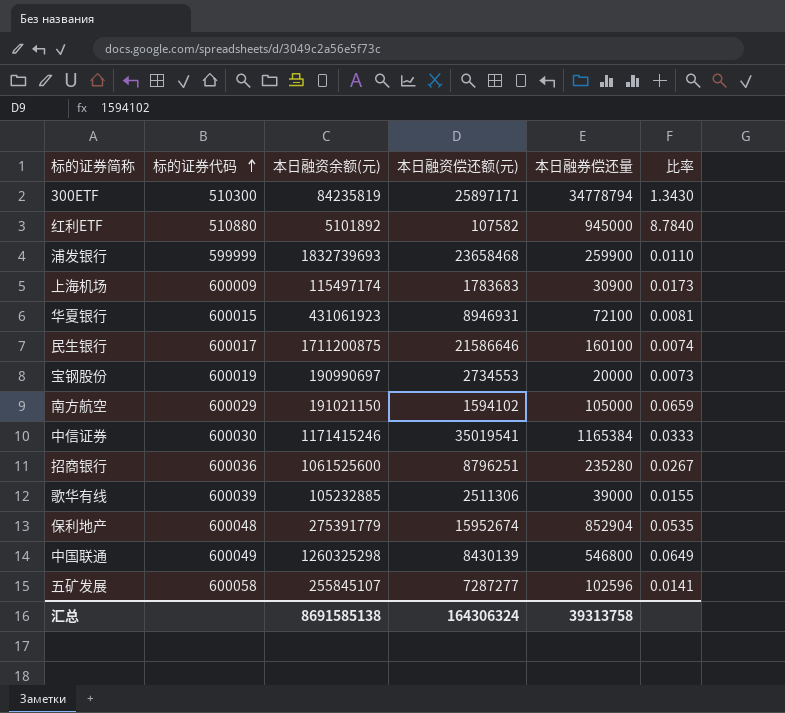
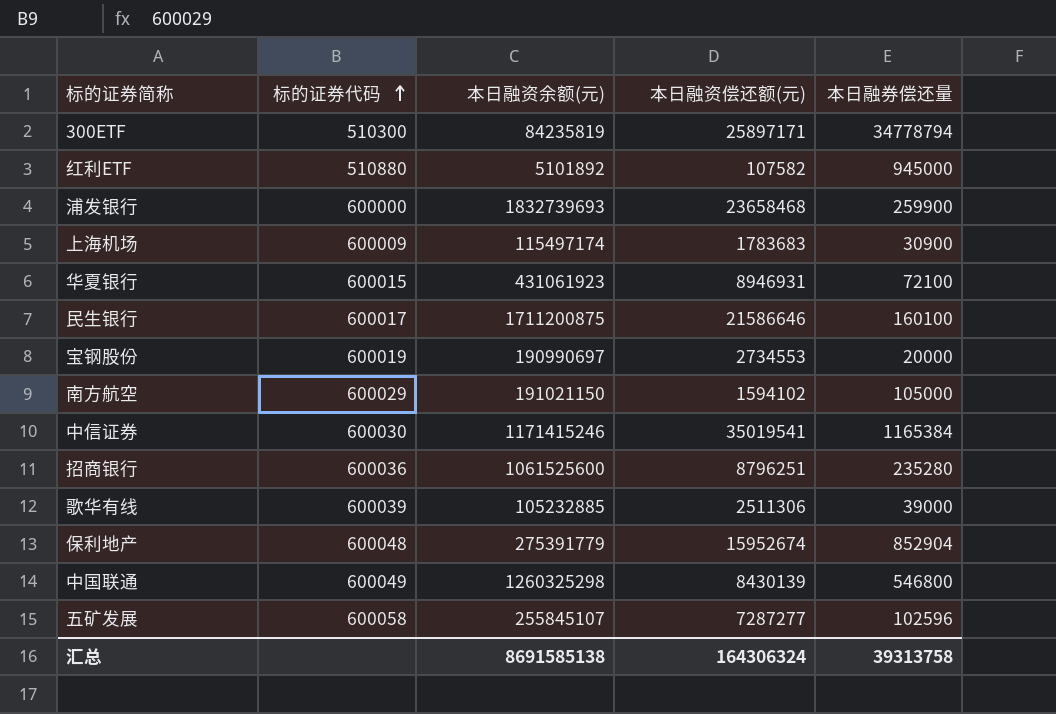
column 比率 | formula: [本日融券偿还量] / [本日融资偿还额(元)] -> none
浦发银行 | 标的证券代码: 599999 -> 600000

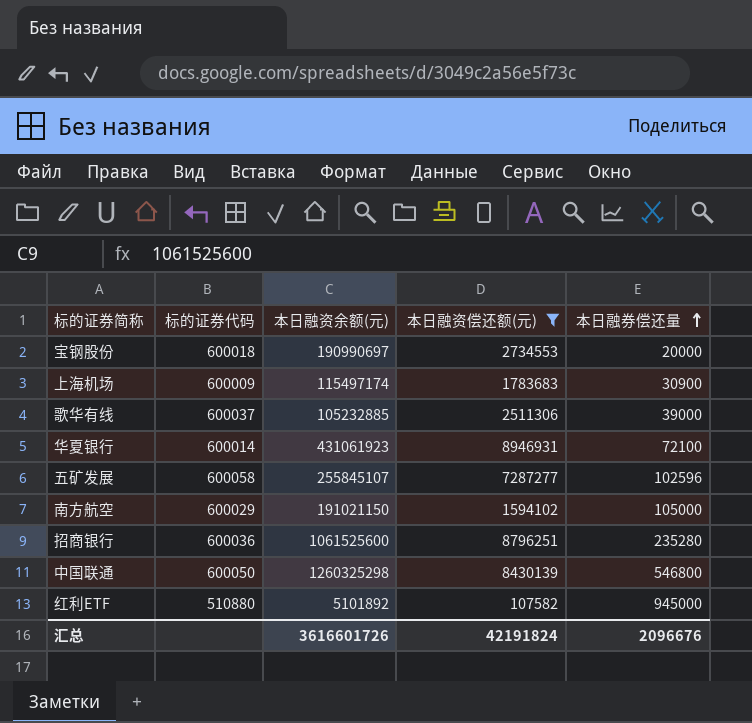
filter: none -> 本日融资偿还额(元) <= 8946931
row order: 标的证券代码 ascending -> 本日融券偿还量 ascending
宝钢股份 | 标的证券代码: 600019 -> 600018
歌华有线 | 标的证券代码: 600039 -> 600037
华夏银行 | 标的证券代码: 600015 -> 600014
中国联通 | 标的证券代码: 600049 -> 600050
汇总 | 本日融资余额(元): 8691585138 -> 3616601726
汇总 | 本日融资偿还额(元): 164306324 -> 42191824
汇总 | 本日融券偿还量: 39313758 -> 2096676

